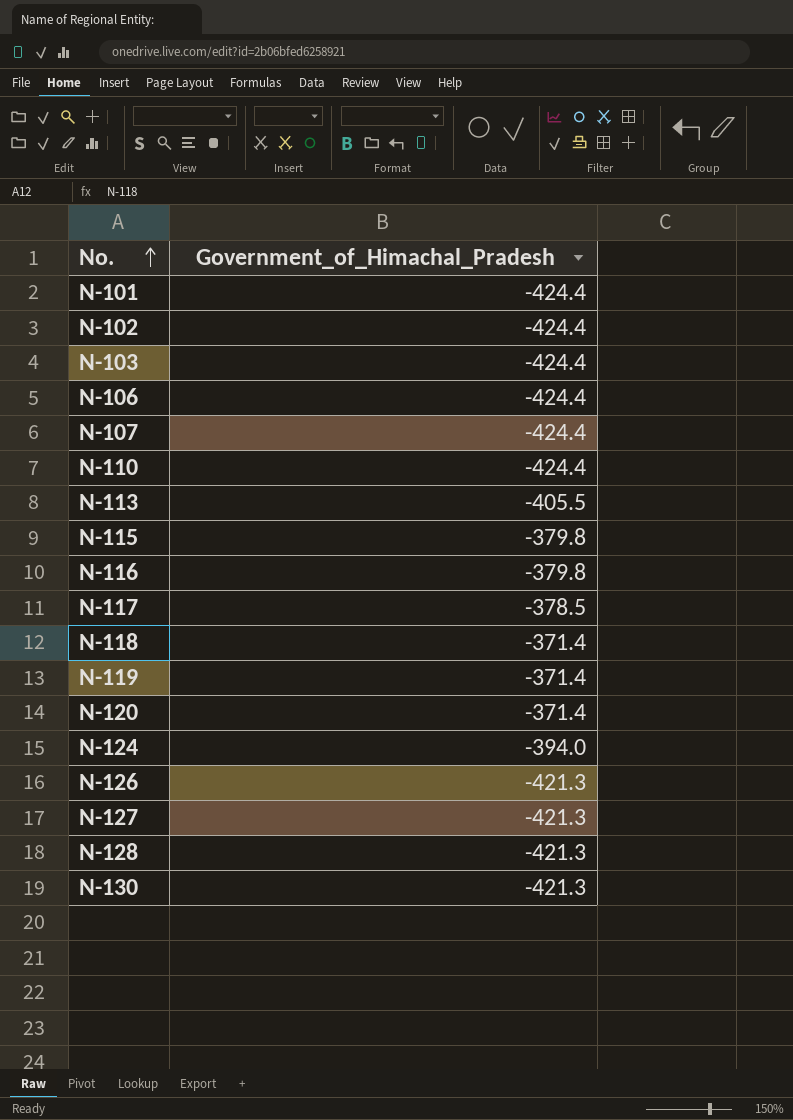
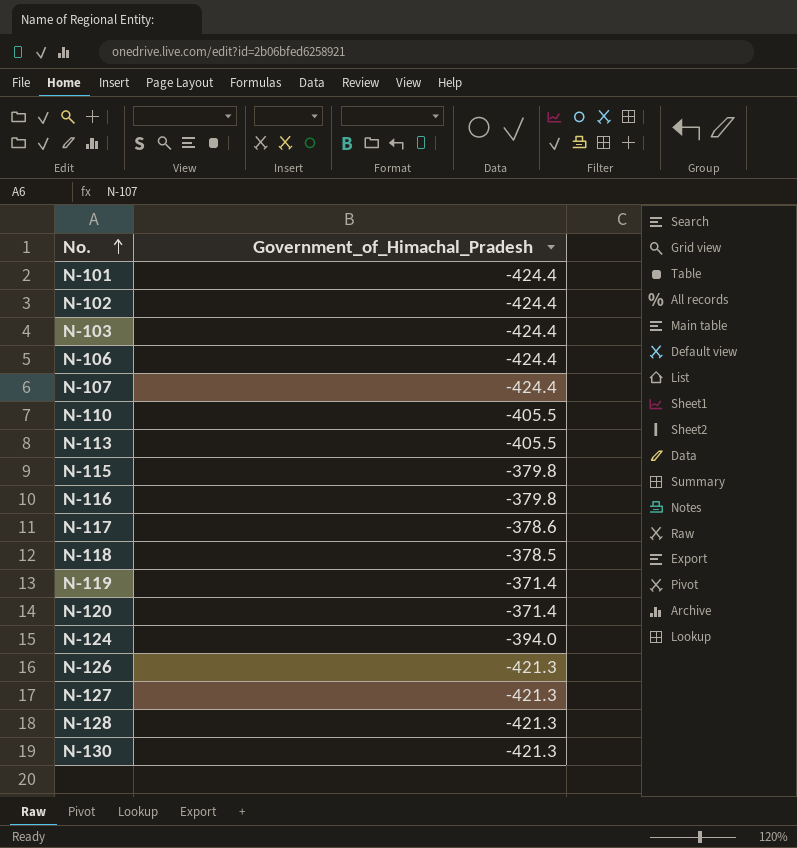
N-110 | Government_of_Himachal_Pradesh: -424.4 -> -405.5
N-117 | Government_of_Himachal_Pradesh: -378.5 -> -378.6
N-118 | Government_of_Himachal_Pradesh: -371.4 -> -378.5

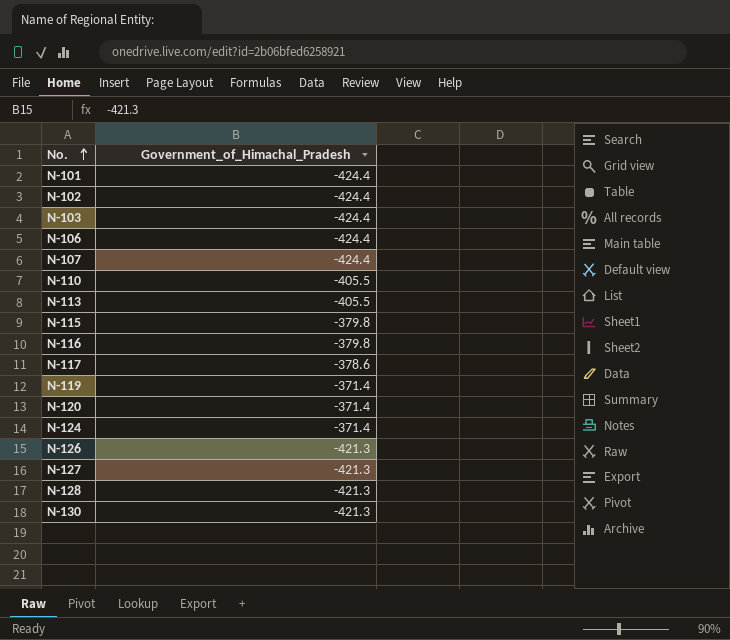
row N-118: -378.5 -> none
N-124 | Government_of_Himachal_Pradesh: -394.0 -> -371.4

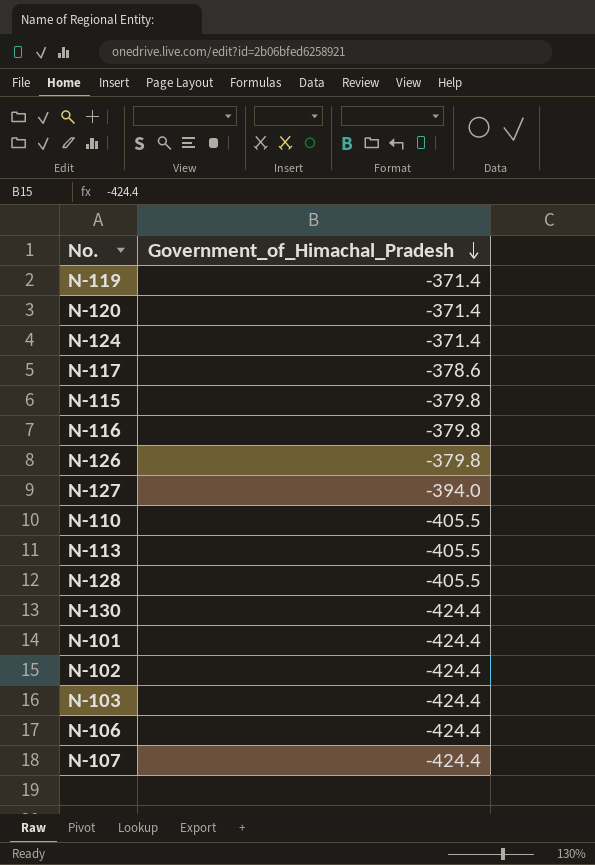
row order: No. ascending -> Government_of_Himachal_Pradesh descending
N-126 | Government_of_Himachal_Pradesh: -421.3 -> -379.8
N-127 | Government_of_Himachal_Pradesh: -421.3 -> -394.0
N-128 | Government_of_Himachal_Pradesh: -421.3 -> -405.5
N-130 | Government_of_Himachal_Pradesh: -421.3 -> -424.4

